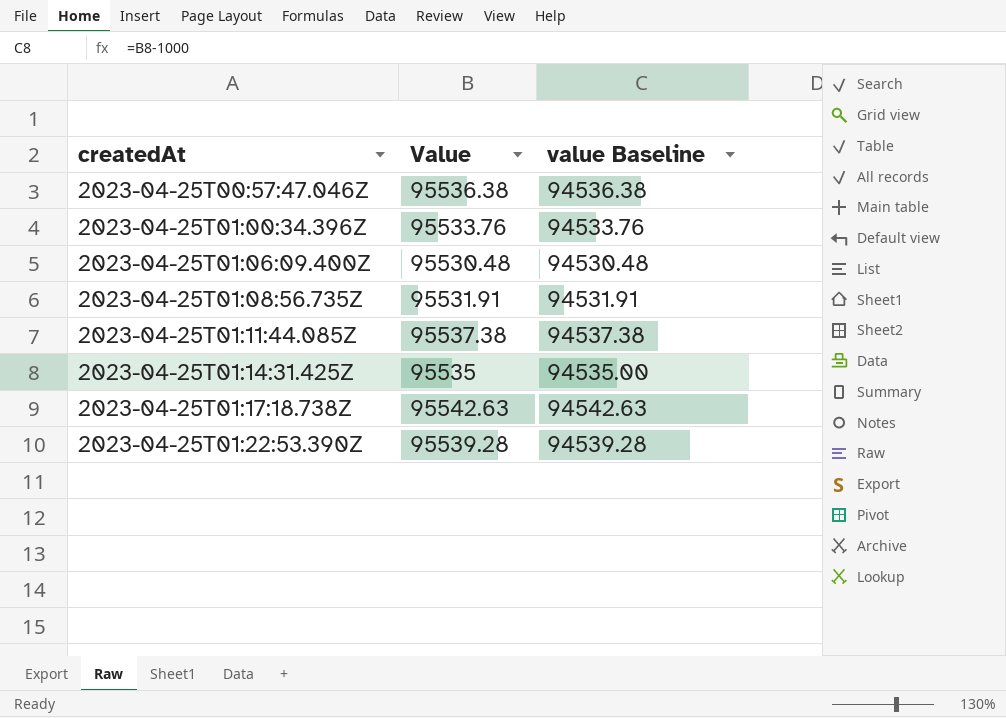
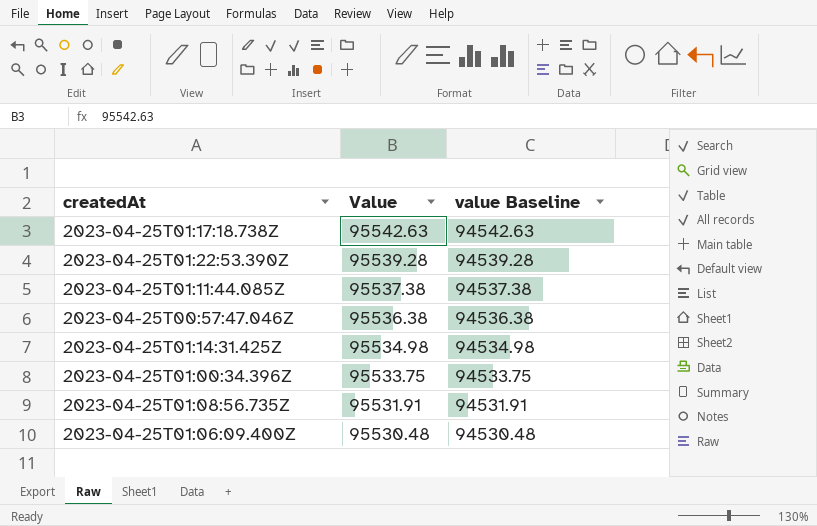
row order: createdAt ascending -> Value descending
2023-04-25T01:14:31.425Z | Value: 95535 -> 95534.98
2023-04-25T01:14:31.425Z | value Baseline: 94535.00 -> 94534.98
2023-04-25T01:00:34.396Z | Value: 95533.76 -> 95533.75
2023-04-25T01:00:34.396Z | value Baseline: 94533.76 -> 94533.75

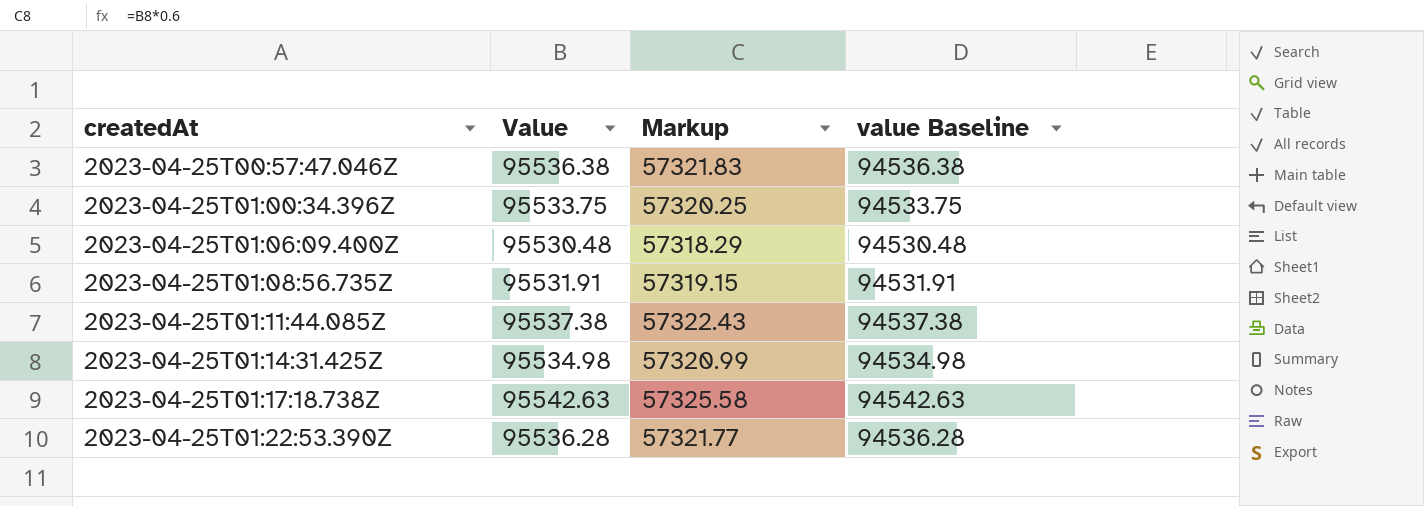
row order: Value descending -> createdAt ascending
column Markup | formula: none -> [Value] * 0.6
2023-04-25T01:22:53.390Z | Value: 95539.28 -> 95536.28
2023-04-25T01:22:53.390Z | value Baseline: 94539.28 -> 94536.28

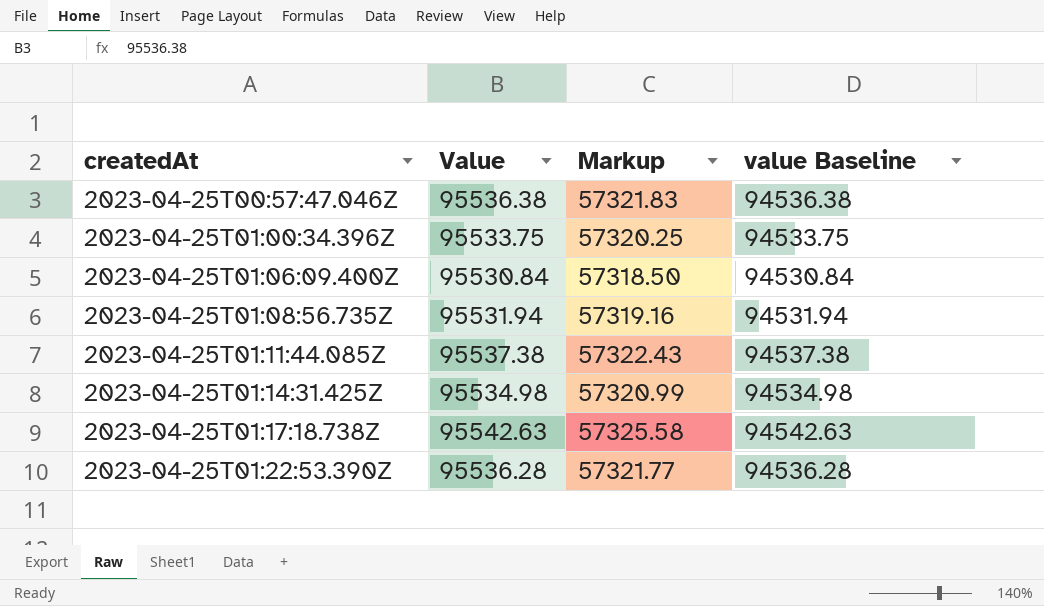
2023-04-25T01:06:09.400Z | Value: 95530.48 -> 95530.84
2023-04-25T01:06:09.400Z | Markup: 57318.29 -> 57318.50
2023-04-25T01:06:09.400Z | value Baseline: 94530.48 -> 94530.84
2023-04-25T01:08:56.735Z | Value: 95531.91 -> 95531.94
2023-04-25T01:08:56.735Z | Markup: 57319.15 -> 57319.16
2023-04-25T01:08:56.735Z | value Baseline: 94531.91 -> 94531.94

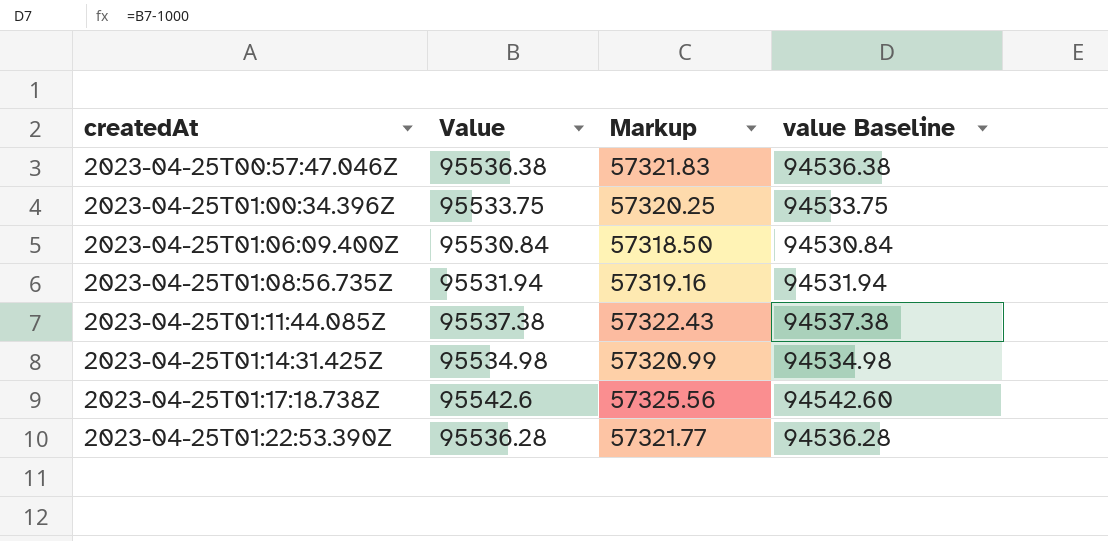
2023-04-25T01:17:18.738Z | Value: 95542.63 -> 95542.6
2023-04-25T01:17:18.738Z | Markup: 57325.58 -> 57325.56
2023-04-25T01:17:18.738Z | value Baseline: 94542.63 -> 94542.60

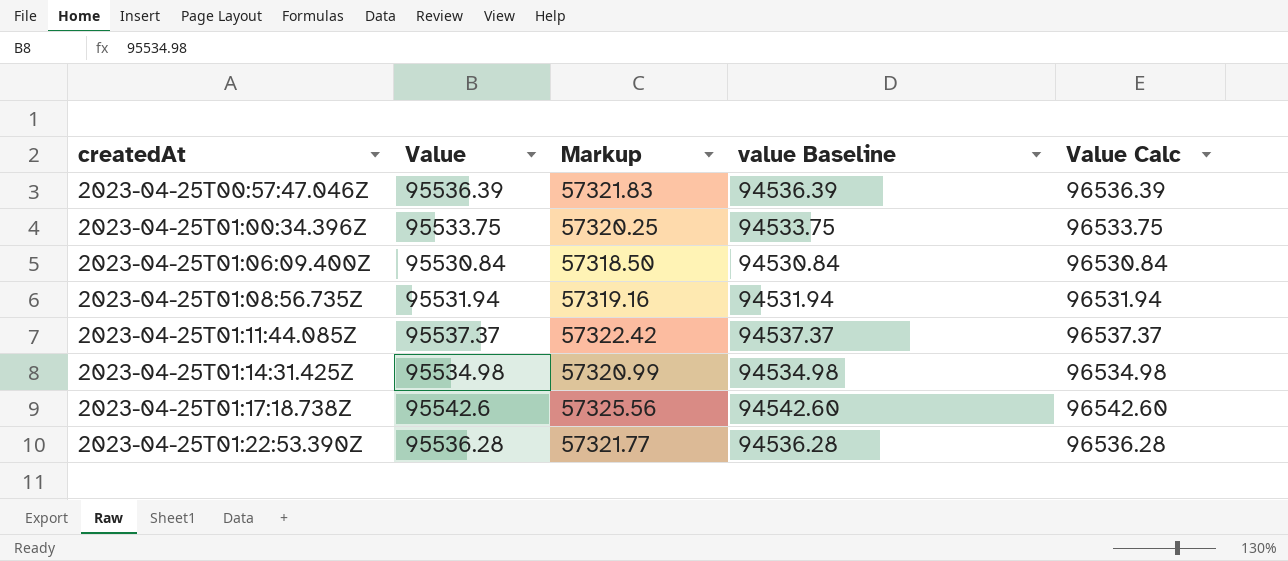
column Value Calc | formula: none -> [Value] + 1000
2023-04-25T00:57:47.046Z | Value: 95536.38 -> 95536.39
2023-04-25T00:57:47.046Z | value Baseline: 94536.38 -> 94536.39
2023-04-25T01:11:44.085Z | Value: 95537.38 -> 95537.37
2023-04-25T01:11:44.085Z | Markup: 57322.43 -> 57322.42
2023-04-25T01:11:44.085Z | value Baseline: 94537.38 -> 94537.37

